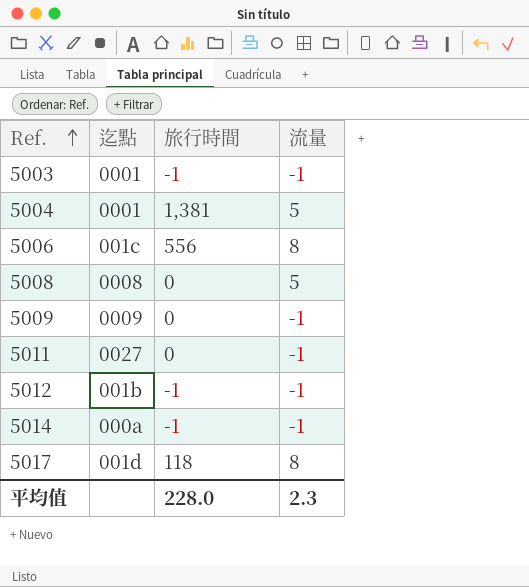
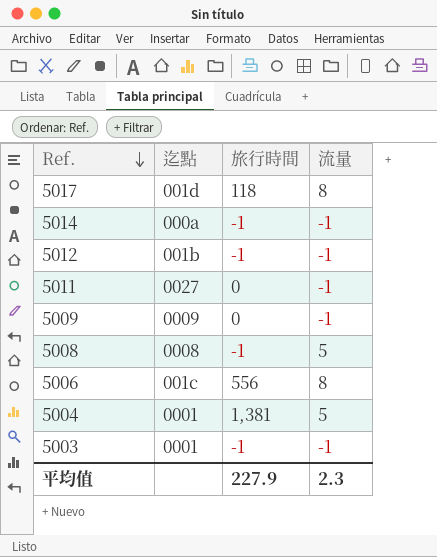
row order: Ref. ascending -> Ref. descending
5008 | 旅行時間: 0 -> -1
平均值 | 旅行時間: 228.0 -> 227.9

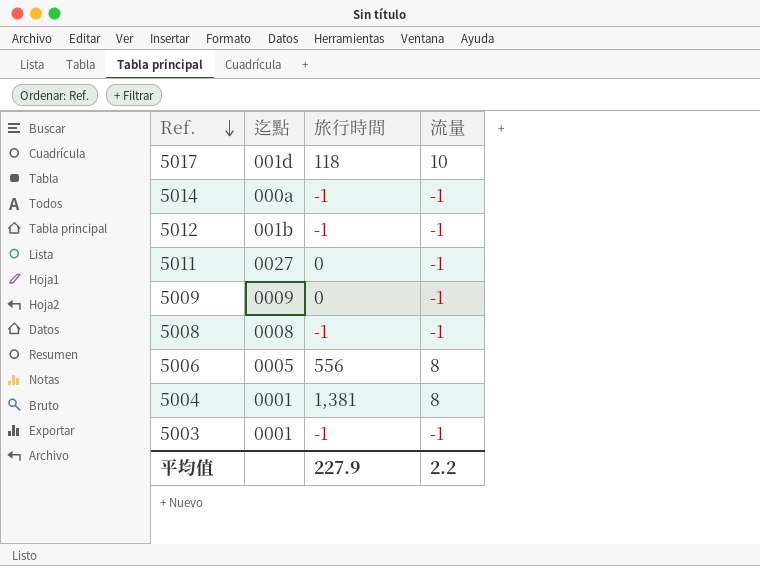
5017 | 流量: 8 -> 10
5008 | 流量: 5 -> -1
5006 | 迄點: 001c -> 0005
5004 | 流量: 5 -> 8
平均值 | 流量: 2.3 -> 2.2

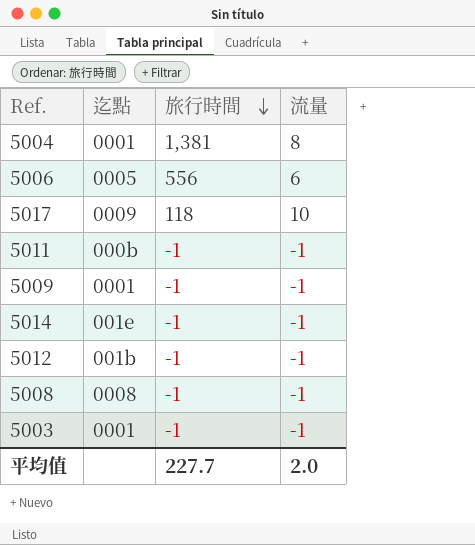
row order: Ref. descending -> 旅行時間 descending
5006 | 流量: 8 -> 6
5017 | 迄點: 001d -> 0009
5011 | 迄點: 0027 -> 000b
5011 | 旅行時間: 0 -> -1
5009 | 迄點: 0009 -> 0001
5009 | 旅行時間: 0 -> -1
5014 | 迄點: 000a -> 001e
平均值 | 旅行時間: 227.9 -> 227.7
平均值 | 流量: 2.2 -> 2.0

